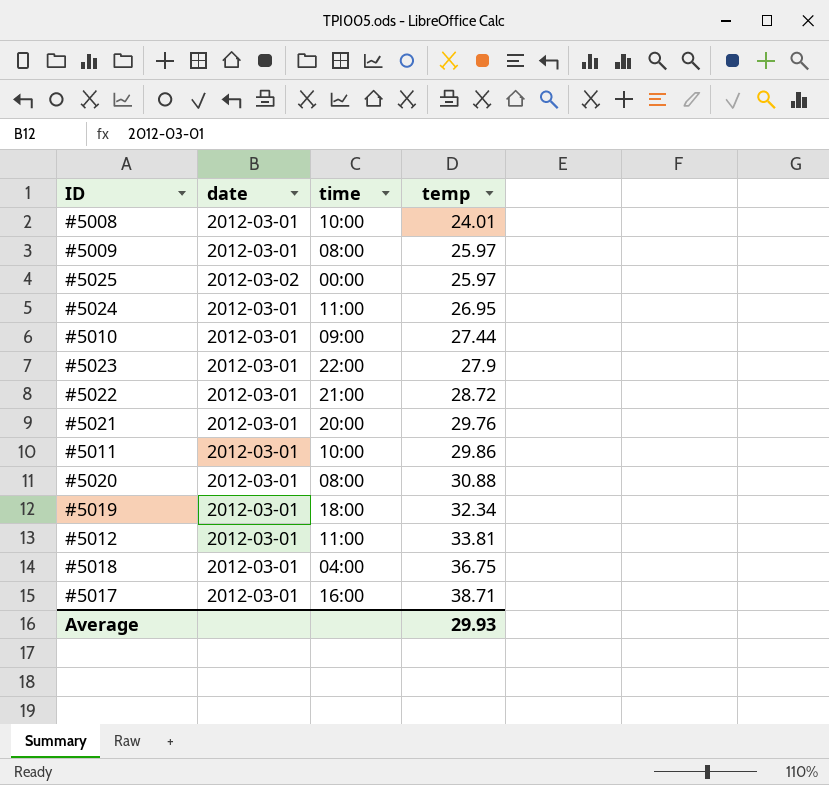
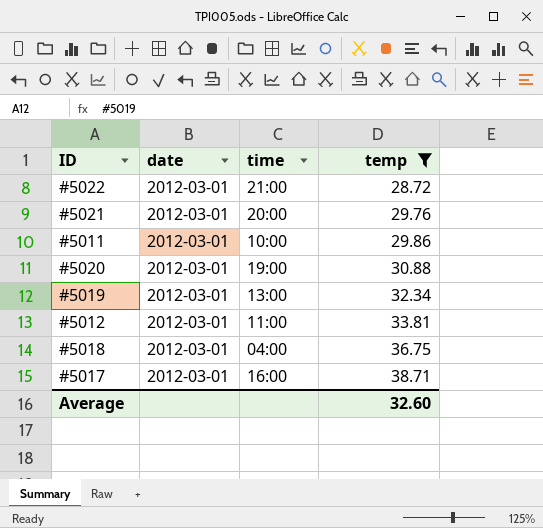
filter: none -> temp >= 28.72
#5020 | time: 08:00 -> 19:00
#5019 | time: 18:00 -> 13:00
Average | temp: 29.93 -> 32.60

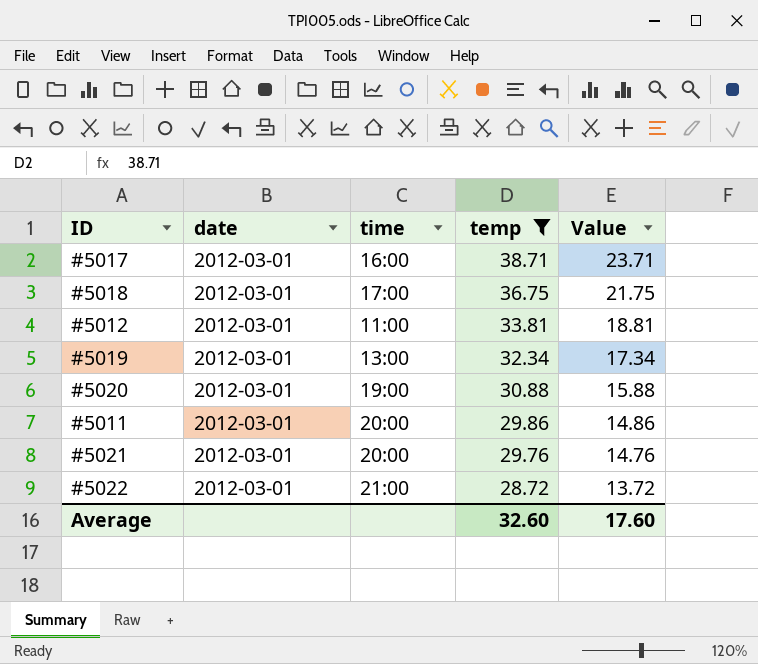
row order: temp ascending -> temp descending
column Value | formula: none -> [temp] - 15
#5018 | time: 04:00 -> 17:00
#5011 | time: 10:00 -> 20:00

